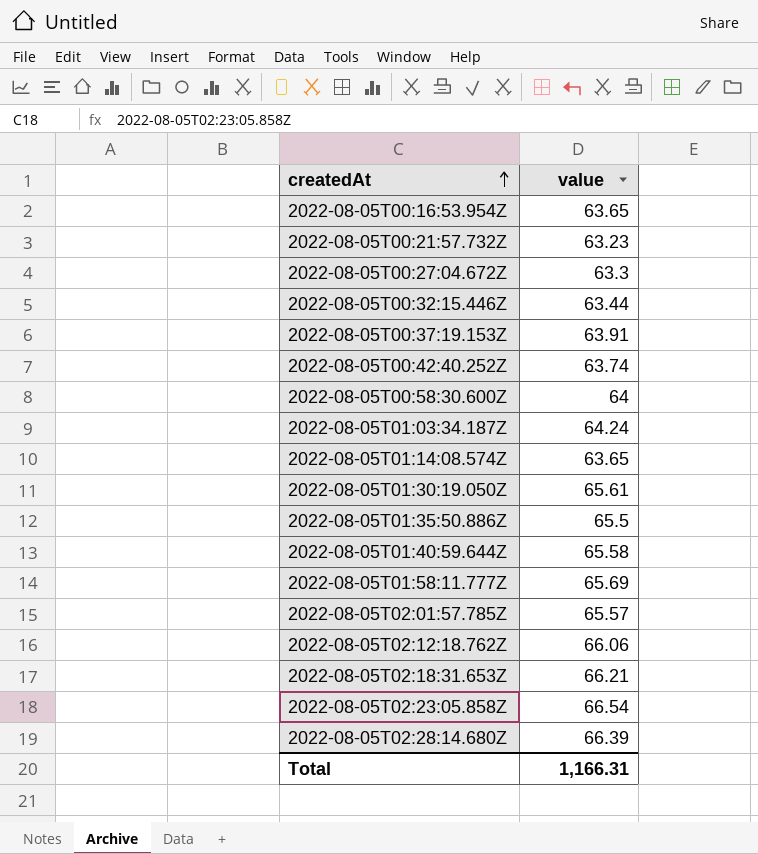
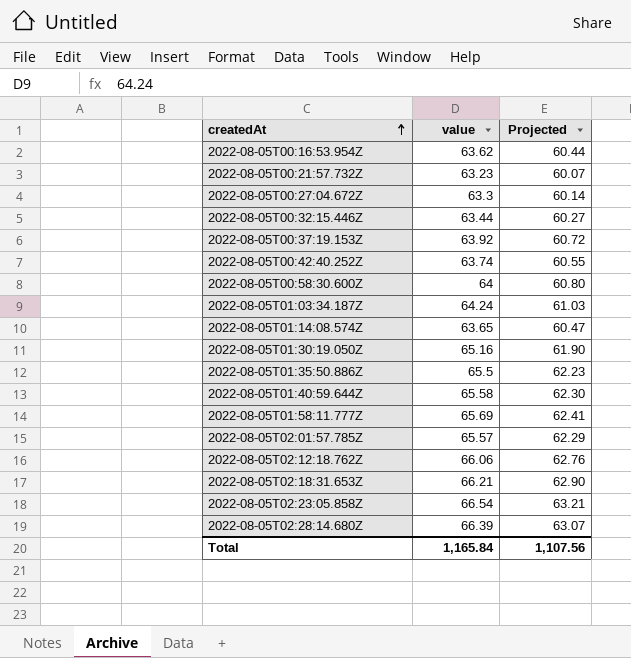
column Projected | formula: none -> [value] * 0.95
2022-08-05T00:16:53.954Z | value: 63.65 -> 63.62
2022-08-05T00:37:19.153Z | value: 63.91 -> 63.92
2022-08-05T01:30:19.050Z | value: 65.61 -> 65.16
Total | value: 1,166.31 -> 1,165.84

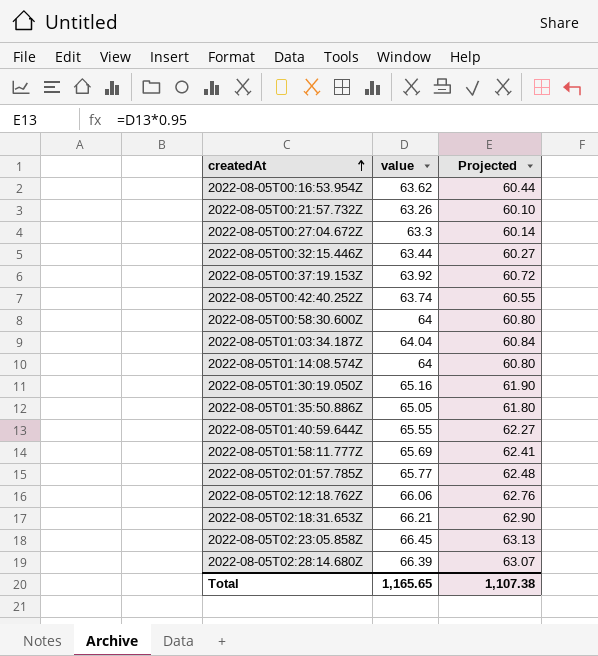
2022-08-05T00:21:57.732Z | value: 63.23 -> 63.26
2022-08-05T00:21:57.732Z | Projected: 60.07 -> 60.10
2022-08-05T01:03:34.187Z | value: 64.24 -> 64.04
2022-08-05T01:03:34.187Z | Projected: 61.03 -> 60.84
2022-08-05T01:14:08.574Z | value: 63.65 -> 64
2022-08-05T01:14:08.574Z | Projected: 60.47 -> 60.80
2022-08-05T01:35:50.886Z | value: 65.5 -> 65.05
2022-08-05T01:35:50.886Z | Projected: 62.23 -> 61.80
2022-08-05T01:40:59.644Z | value: 65.58 -> 65.55
2022-08-05T01:40:59.644Z | Projected: 62.30 -> 62.27
2022-08-05T02:01:57.785Z | value: 65.57 -> 65.77
2022-08-05T02:01:57.785Z | Projected: 62.29 -> 62.48
2022-08-05T02:23:05.858Z | value: 66.54 -> 66.45
2022-08-05T02:23:05.858Z | Projected: 63.21 -> 63.13
Total | value: 1,165.84 -> 1,165.65
Total | Projected: 1,107.56 -> 1,107.38

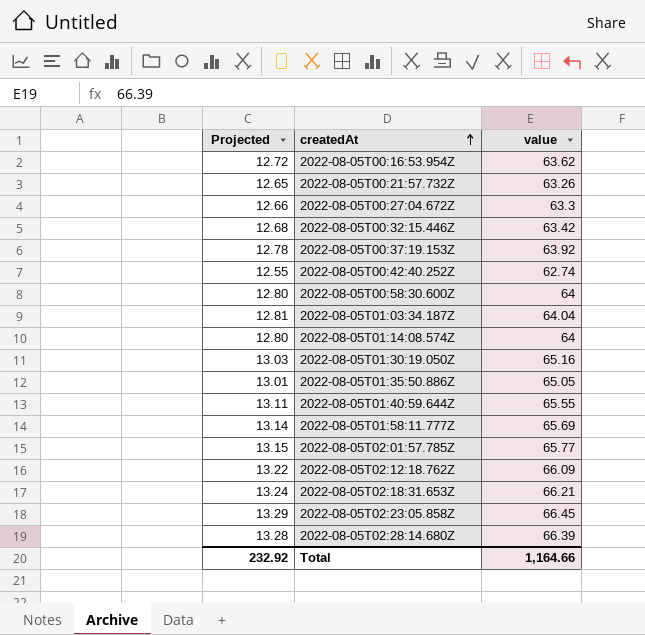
column Projected | formula: [value] * 0.95 -> [value] * 0.2
column Projected | position: 3 -> 1
2022-08-05T00:32:15.446Z | value: 63.44 -> 63.42
2022-08-05T00:42:40.252Z | value: 63.74 -> 62.74
2022-08-05T02:12:18.762Z | value: 66.06 -> 66.09
Total | Projected: 1,107.38 -> 232.92
Total | value: 1,165.65 -> 1,164.66

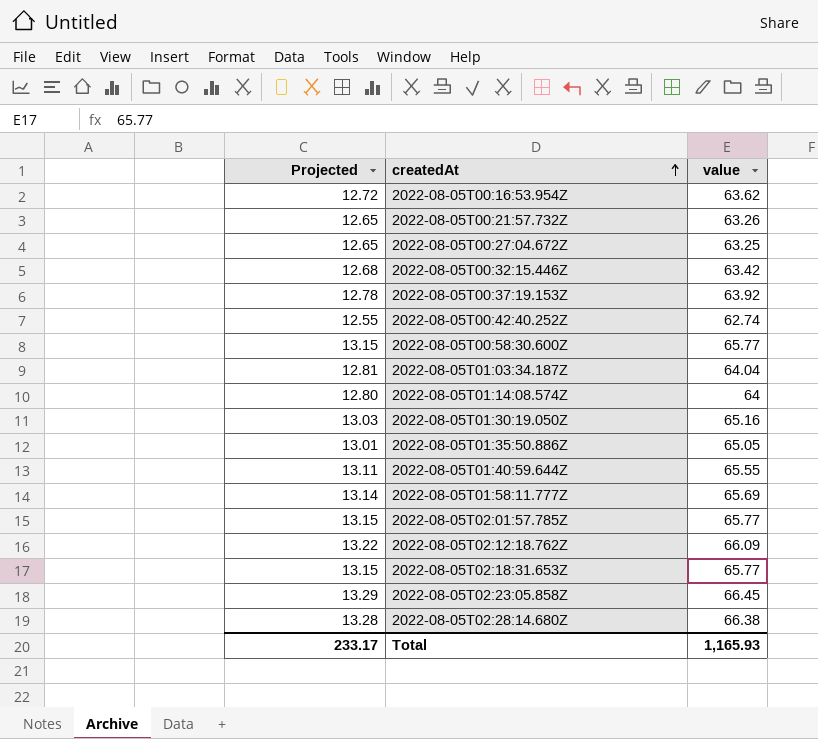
2022-08-05T00:27:04.672Z | Projected: 12.66 -> 12.65
2022-08-05T00:27:04.672Z | value: 63.3 -> 63.25
2022-08-05T00:58:30.600Z | Projected: 12.80 -> 13.15
2022-08-05T00:58:30.600Z | value: 64 -> 65.77
2022-08-05T02:18:31.653Z | Projected: 13.24 -> 13.15
2022-08-05T02:18:31.653Z | value: 66.21 -> 65.77
2022-08-05T02:28:14.680Z | value: 66.39 -> 66.38
Total | Projected: 232.92 -> 233.17
Total | value: 1,164.66 -> 1,165.93

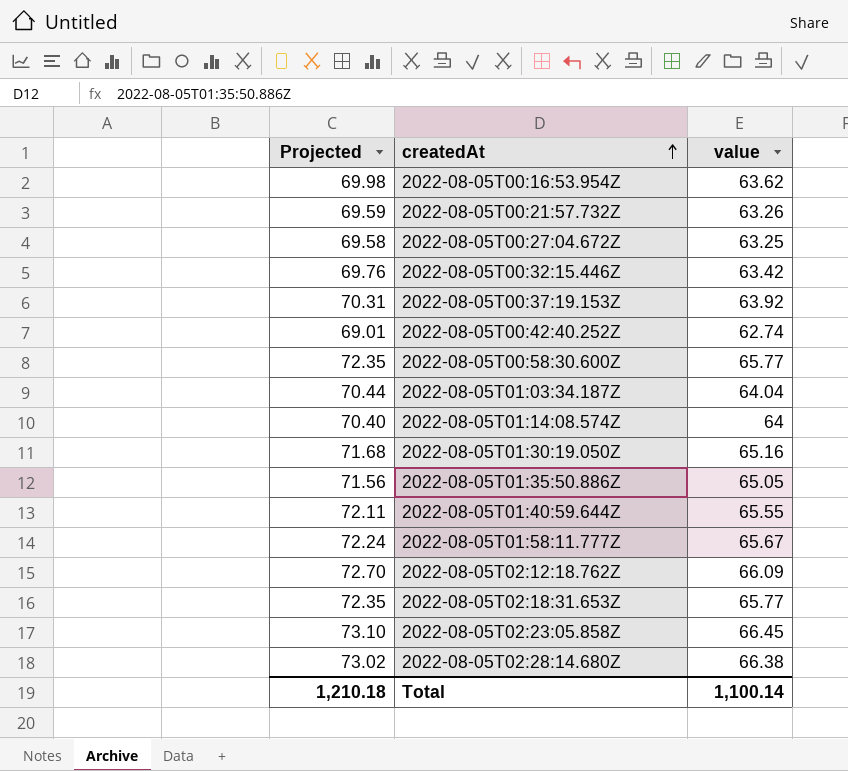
column Projected | formula: [value] * 0.2 -> [value] * 1.1
row 2022-08-05T02:01:57.785Z: 13.15 | 65.77 -> none
2022-08-05T01:58:11.777Z | value: 65.69 -> 65.67
Total | Projected: 233.17 -> 1,210.18
Total | value: 1,165.93 -> 1,100.14

